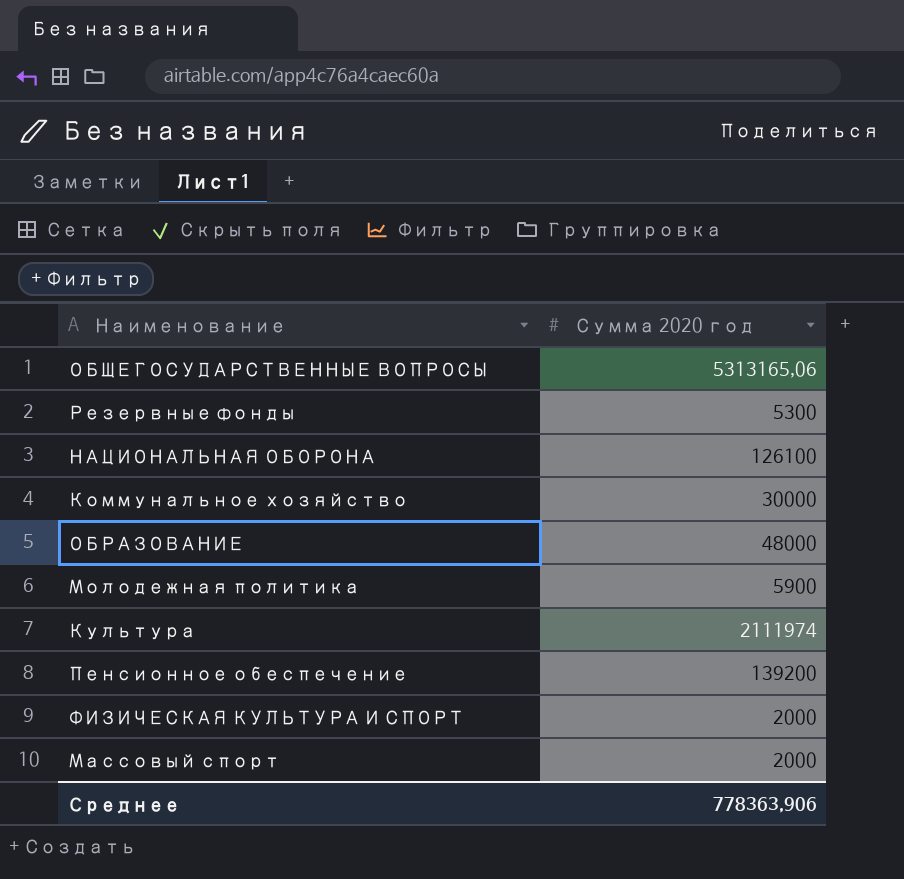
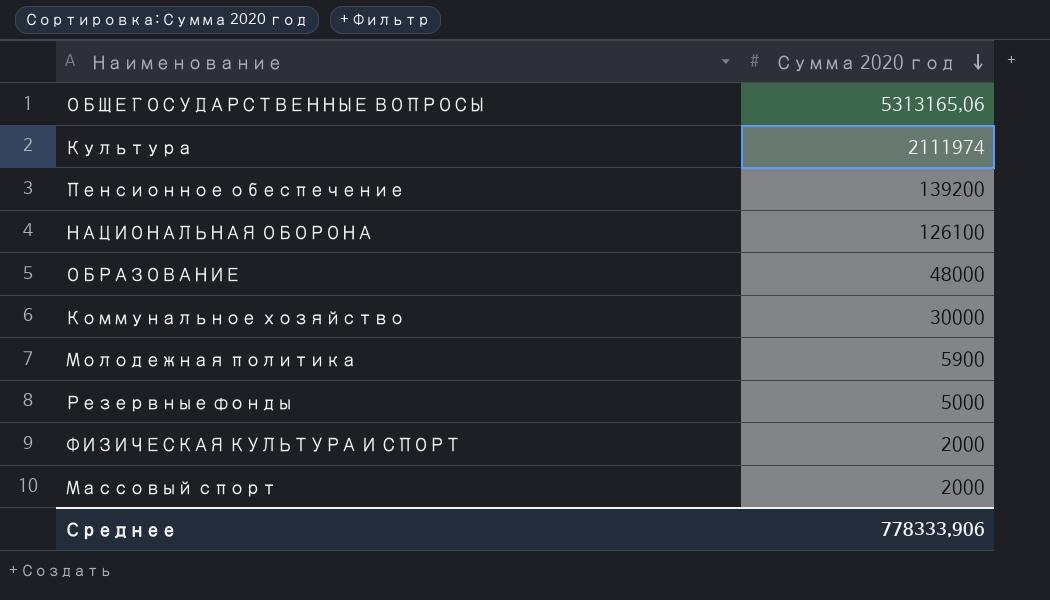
row order: none -> Сумма 2020 год descending
Резервные фонды | Сумма 2020 год: 5300 -> 5000
Среднее | Сумма 2020 год: 778363,906 -> 778333,906

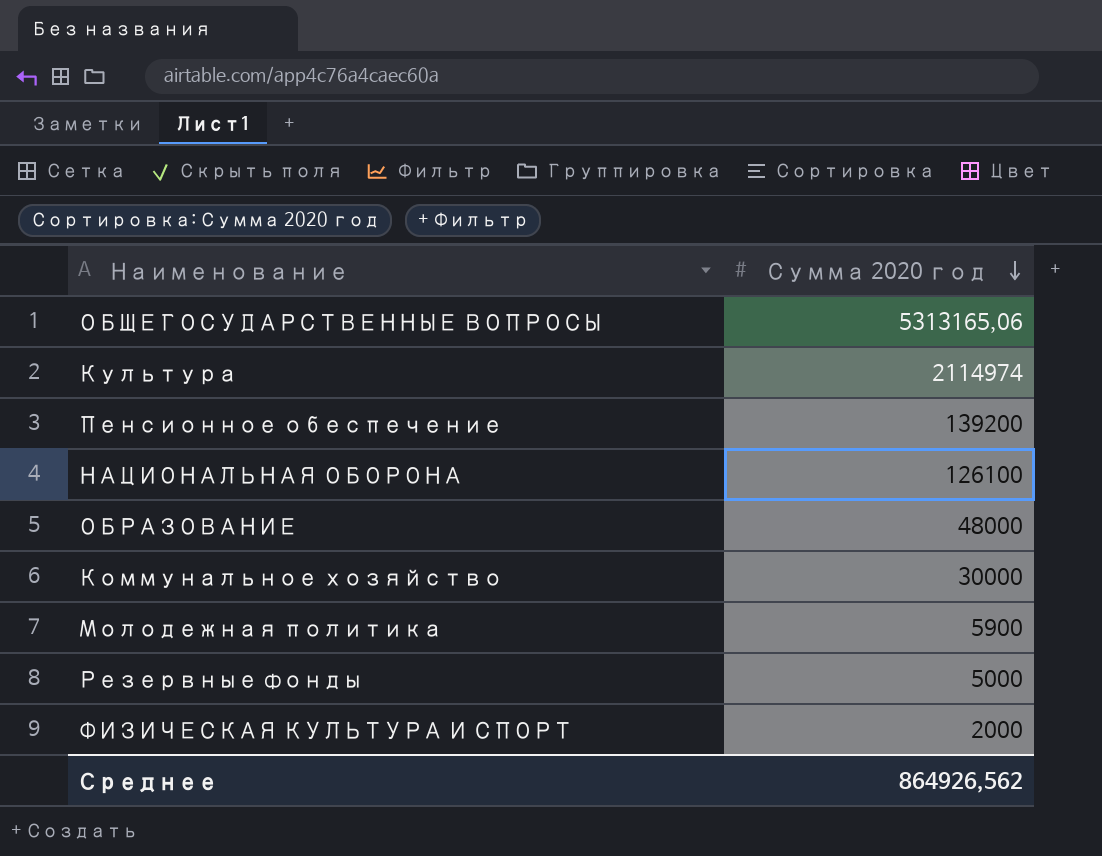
row Массовый спорт: 2000 -> none
Культура | Сумма 2020 год: 2111974 -> 2114974
Среднее | Сумма 2020 год: 778333,906 -> 864926,562

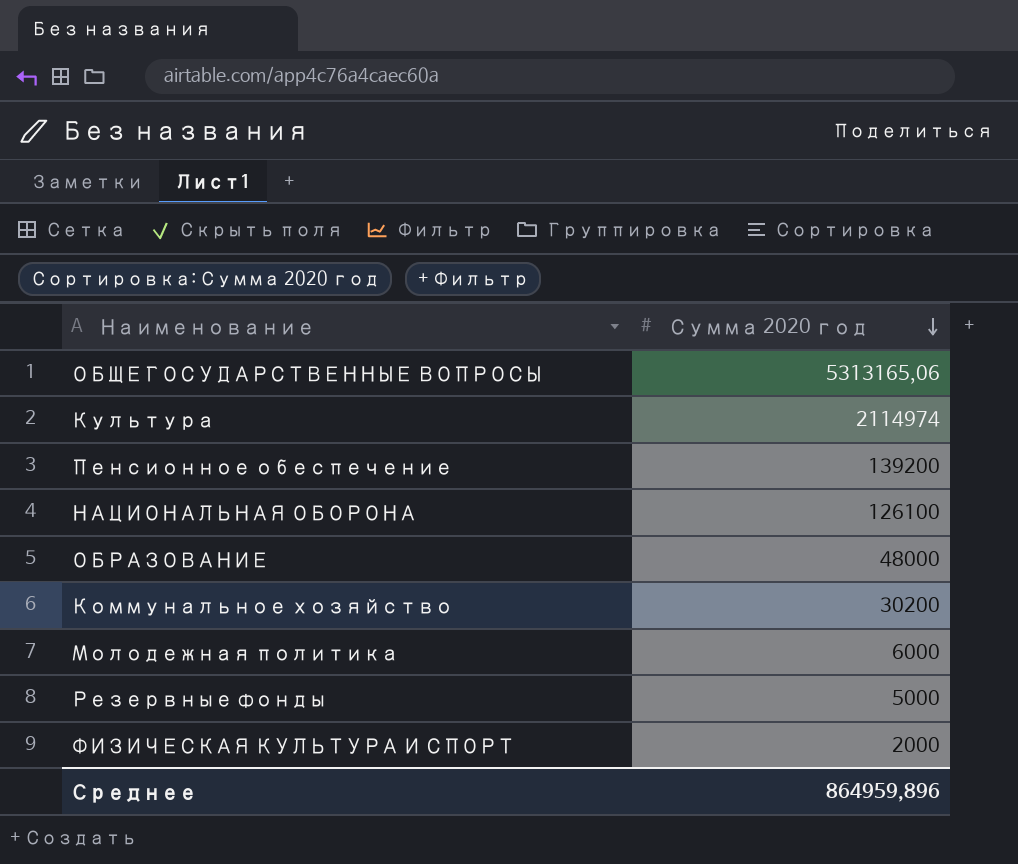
Коммунальное хозяйство | Сумма 2020 год: 30000 -> 30200
Молодежная политика | Сумма 2020 год: 5900 -> 6000
Среднее | Сумма 2020 год: 864926,562 -> 864959,896

